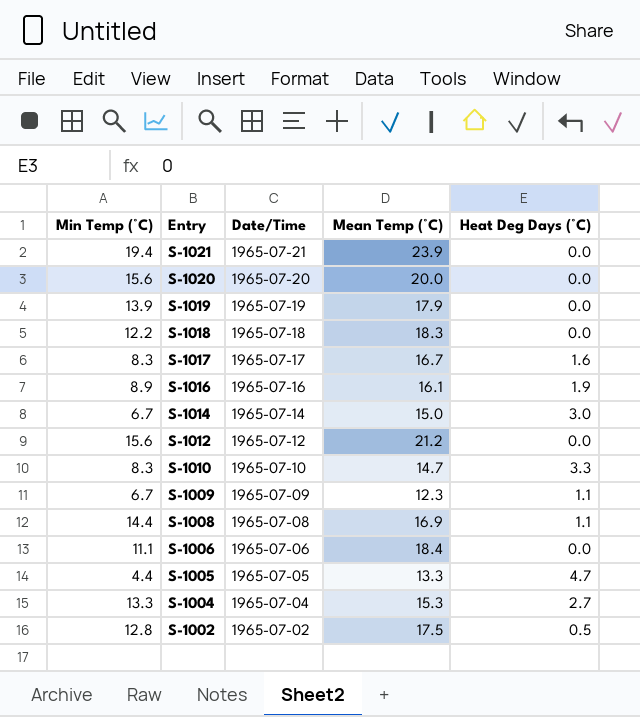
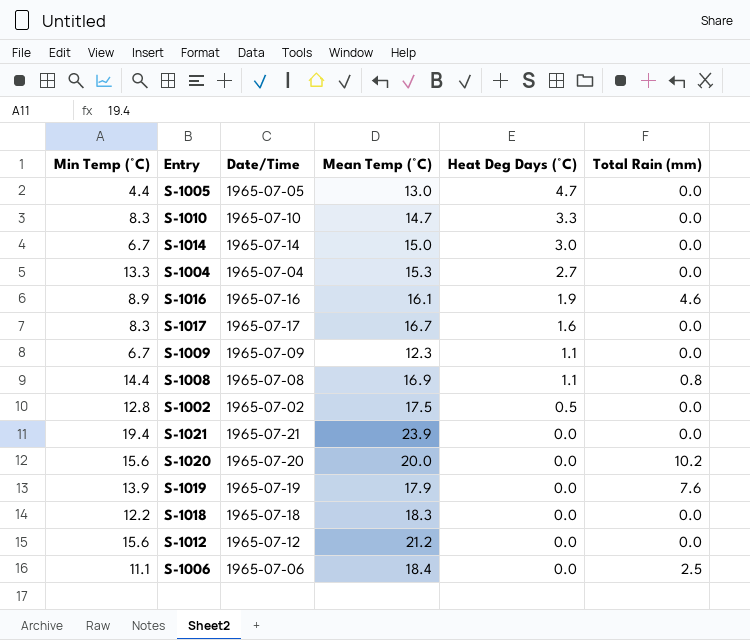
row order: Entry descending -> Heat Deg Days (°C) descending
column Total Rain (mm) | position: none -> 6
S-1005 | Mean Temp (°C): 13.3 -> 13.0

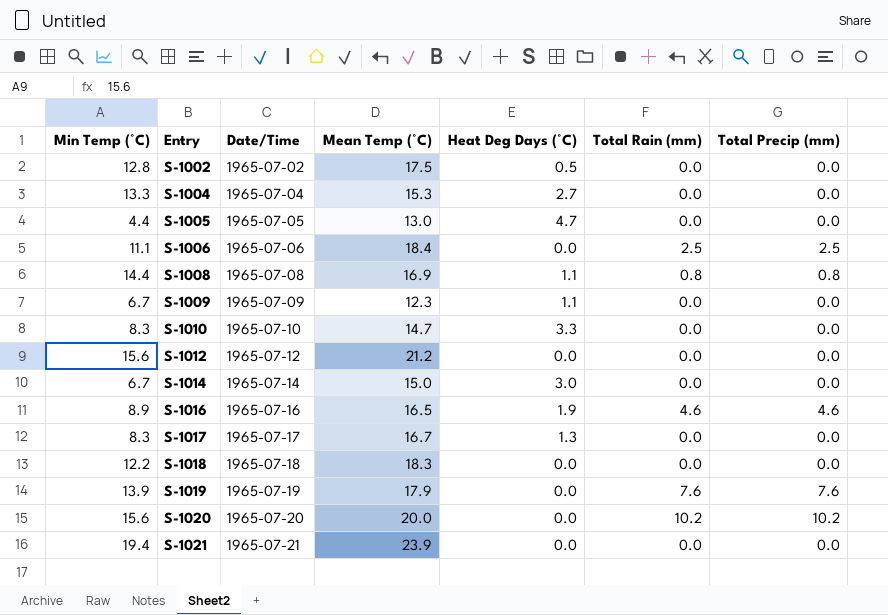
row order: Heat Deg Days (°C) descending -> Entry ascending
column Total Precip (mm) | position: none -> 7
S-1016 | Mean Temp (°C): 16.1 -> 16.5
S-1017 | Heat Deg Days (°C): 1.6 -> 1.3

